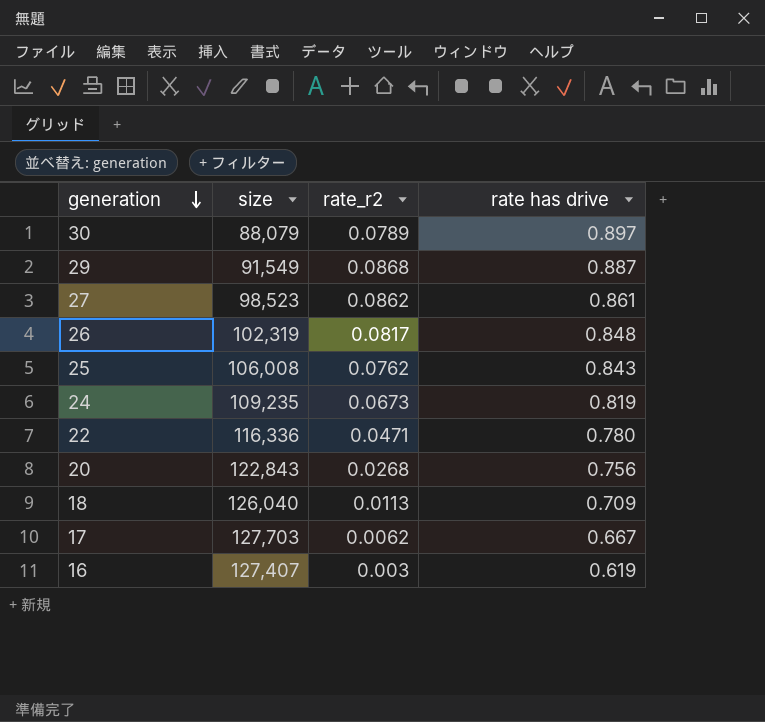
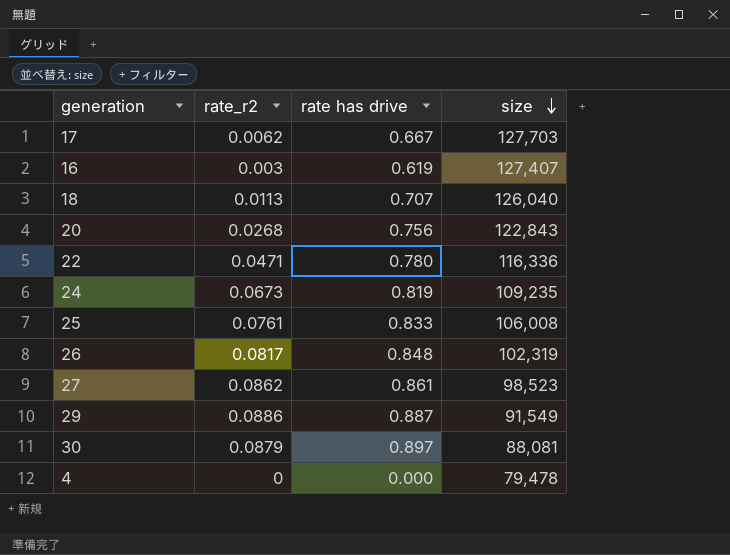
row order: generation descending -> size descending
column size | position: 2 -> 4
18 | rate has drive: 0.709 -> 0.707
25 | rate_r2: 0.0762 -> 0.0761
25 | rate has drive: 0.843 -> 0.833
29 | rate_r2: 0.0868 -> 0.0886
30 | rate_r2: 0.0789 -> 0.0879
30 | size: 88,079 -> 88,081
row 4: none -> 0 | 0.000 | 79,478

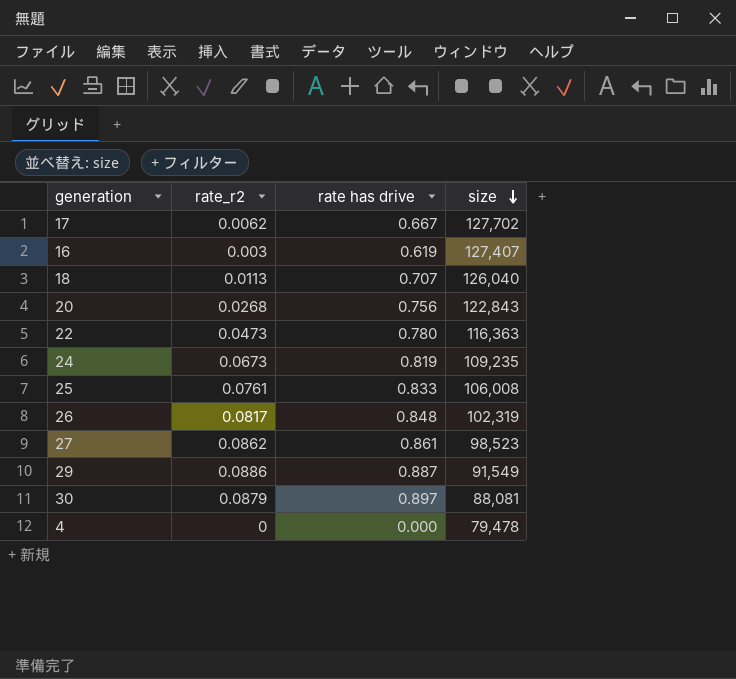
17 | size: 127,703 -> 127,702
22 | rate_r2: 0.0471 -> 0.0473
22 | size: 116,336 -> 116,363

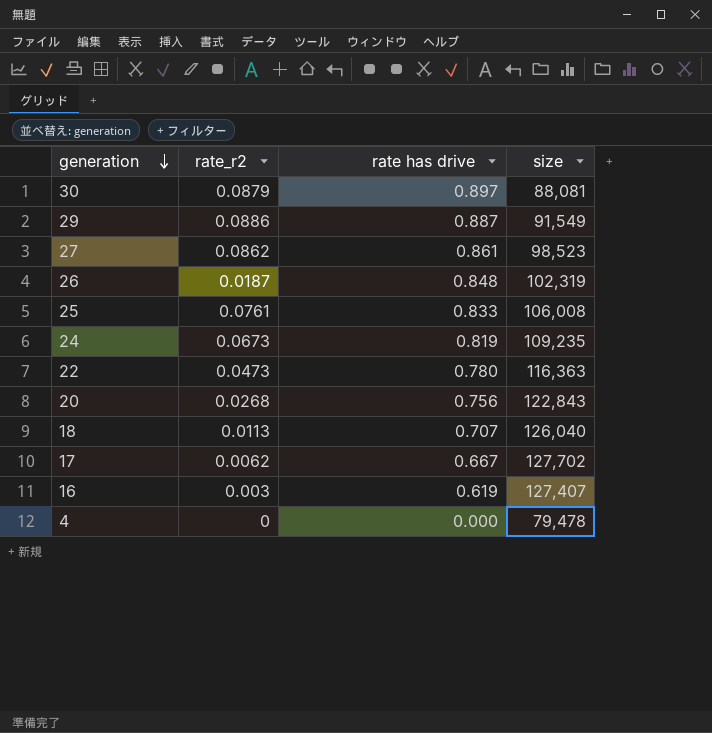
row order: size descending -> generation descending
26 | rate_r2: 0.0817 -> 0.0187

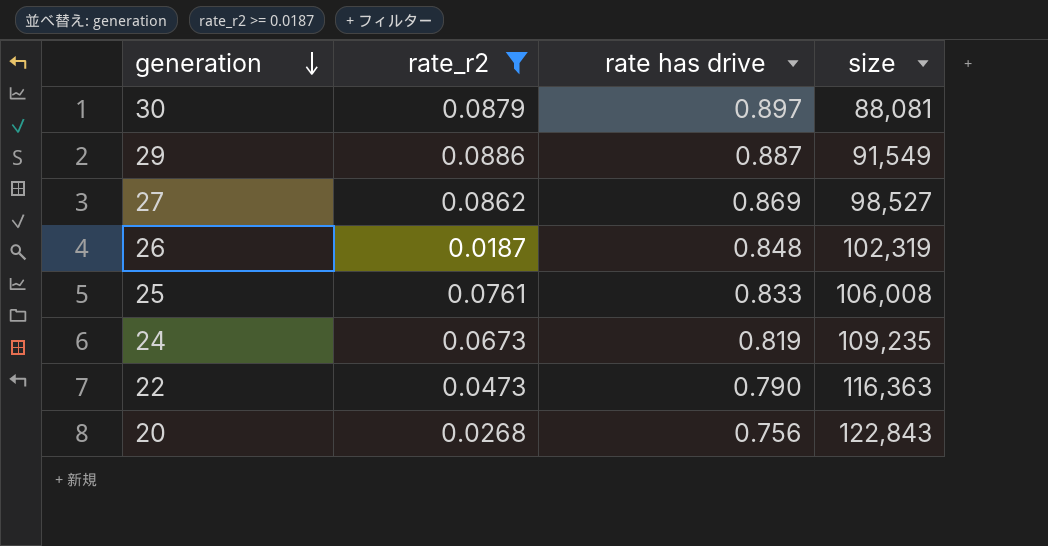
filter: none -> rate_r2 >= 0.0187
27 | rate has drive: 0.861 -> 0.869
27 | size: 98,523 -> 98,527
22 | rate has drive: 0.780 -> 0.790

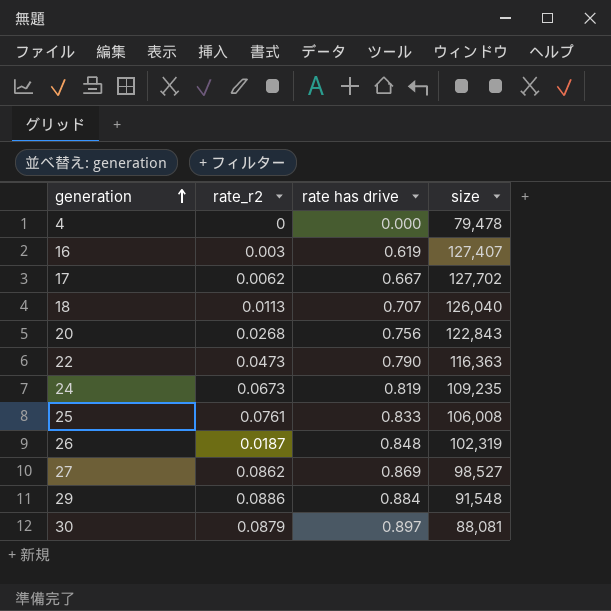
filter: rate_r2 >= 0.0187 -> none
row order: generation descending -> generation ascending
29 | rate has drive: 0.887 -> 0.884
29 | size: 91,549 -> 91,548

